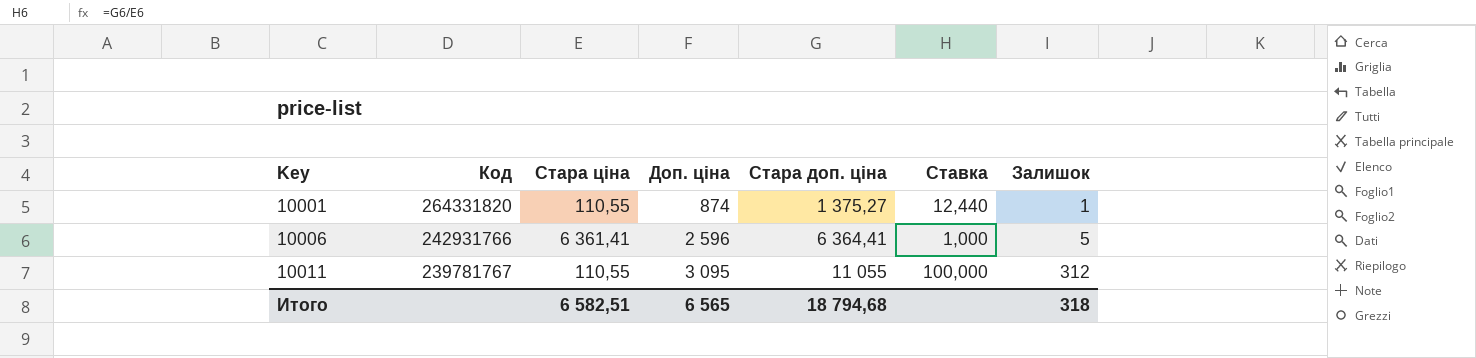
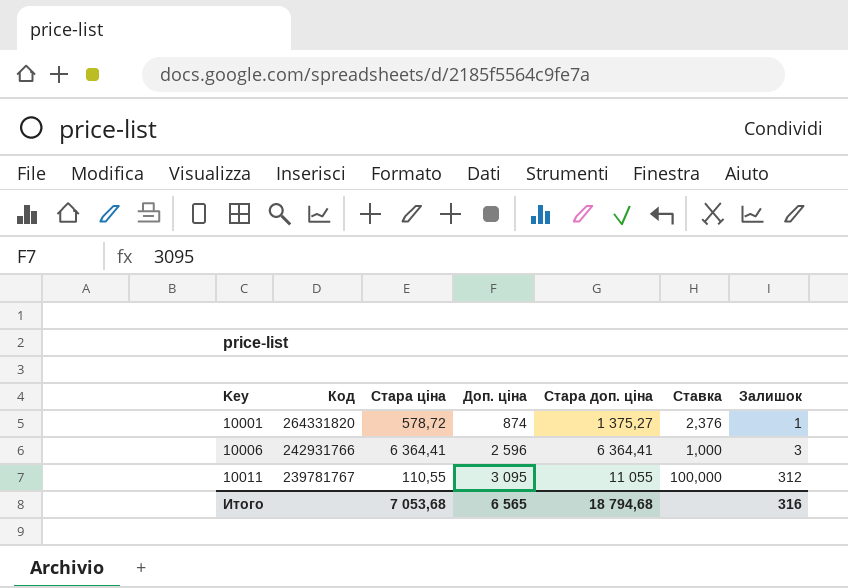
10001 | Стара ціна: 110,55 -> 578,72
10001 | Ставка: 12,440 -> 2,376
10006 | Стара ціна: 6 361,41 -> 6 364,41
10006 | Залишок: 5 -> 3
Итого | Стара ціна: 6 582,51 -> 7 053,68
Итого | Залишок: 318 -> 316

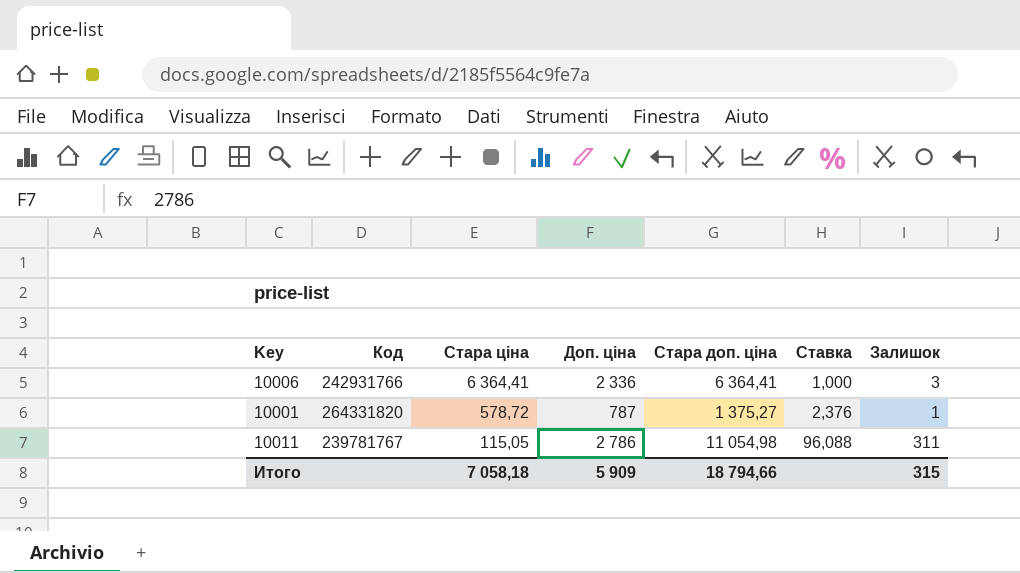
row order: Key ascending -> Стара ціна descending
10006 | Доп. ціна: 2 596 -> 2 336
10001 | Доп. ціна: 874 -> 787
10011 | Стара ціна: 110,55 -> 115,05
10011 | Доп. ціна: 3 095 -> 2 786
10011 | Стара доп. ціна: 11 055 -> 11 054,98
10011 | Ставка: 100,000 -> 96,088
10011 | Залишок: 312 -> 311
Итого | Стара ціна: 7 053,68 -> 7 058,18
Итого | Доп. ціна: 6 565 -> 5 909
Итого | Стара доп. ціна: 18 794,68 -> 18 794,66
Итого | Залишок: 316 -> 315

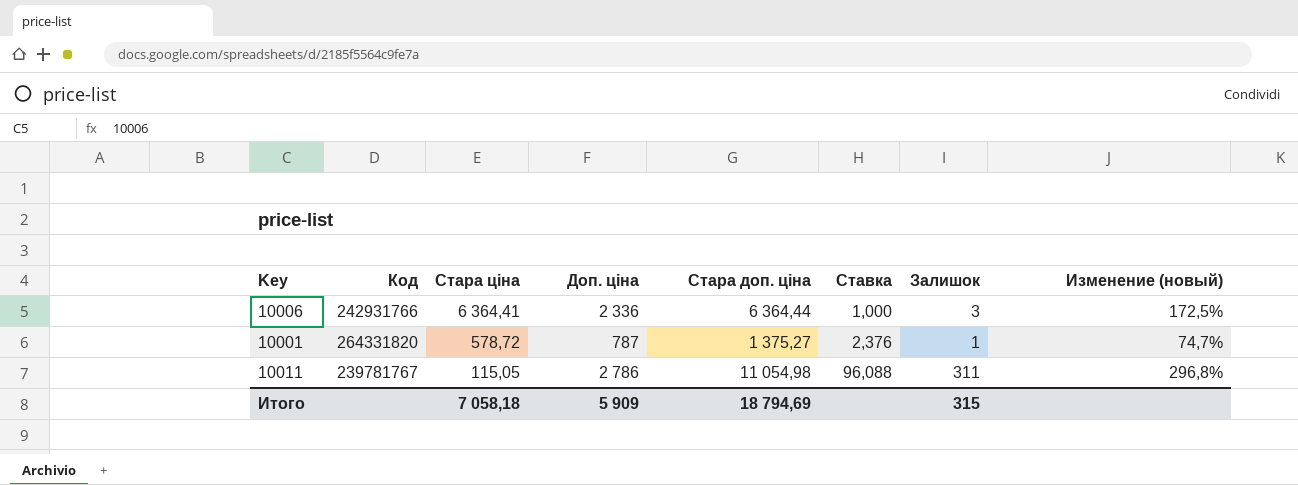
column Изменение (новый) | formula: none -> ([Стара доп. ціна] - [Доп. ціна]) / [Доп. ціна]
10006 | Стара доп. ціна: 6 364,41 -> 6 364,44
Итого | Стара доп. ціна: 18 794,66 -> 18 794,69

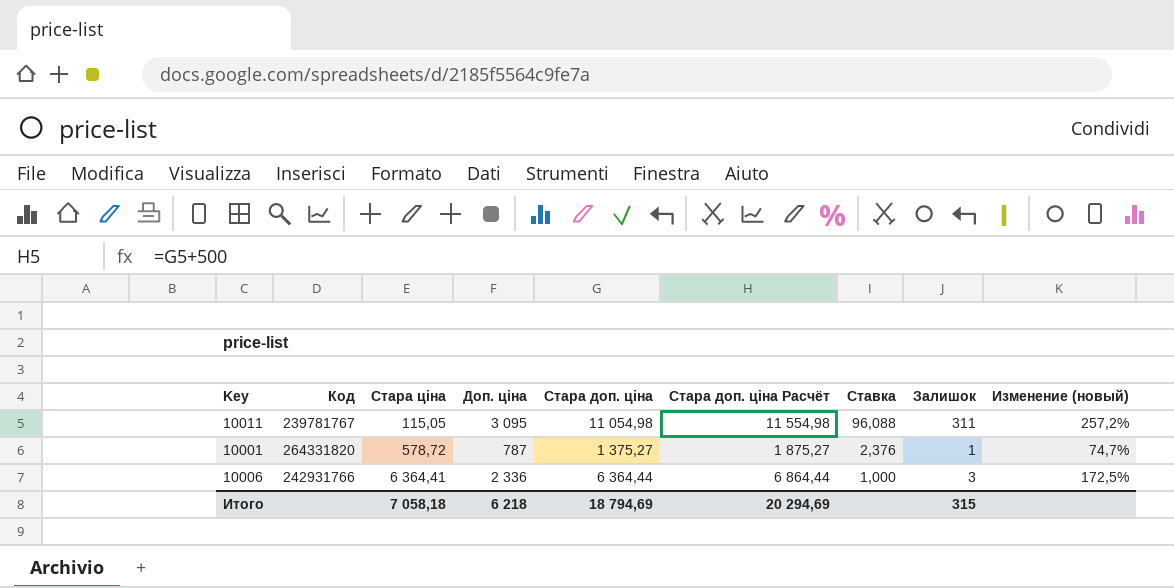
row order: Стара ціна descending -> Стара ціна ascending
column Стара доп. ціна Расчёт | formula: none -> [Стара доп. ціна] + 500
10011 | Доп. ціна: 2 786 -> 3 095
10011 | Изменение (новый): 296,8% -> 257,2%
Итого | Доп. ціна: 5 909 -> 6 218

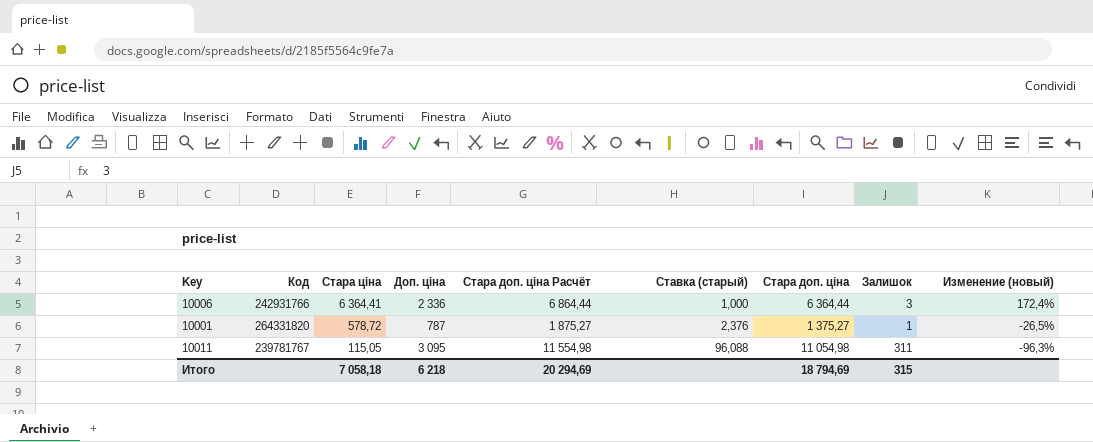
row order: Стара ціна ascending -> Стара ціна descending
column name: Ставка -> Ставка (старый)
column Стара доп. ціна | position: 5 -> 7
column Изменение (новый) | formula: ([Стара доп. ціна] - [Доп. ціна]) / [Доп. ціна] -> ([Стара ціна] - [Доп. ціна]) / [Доп. ціна]

